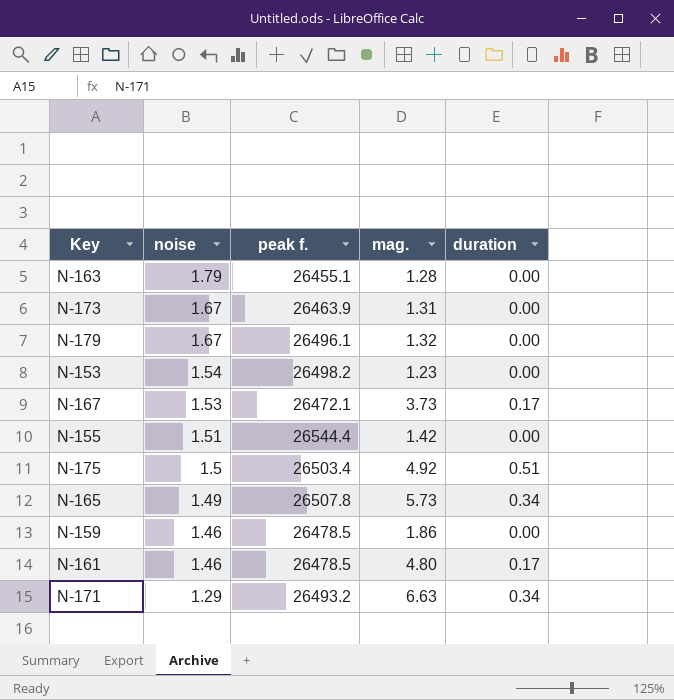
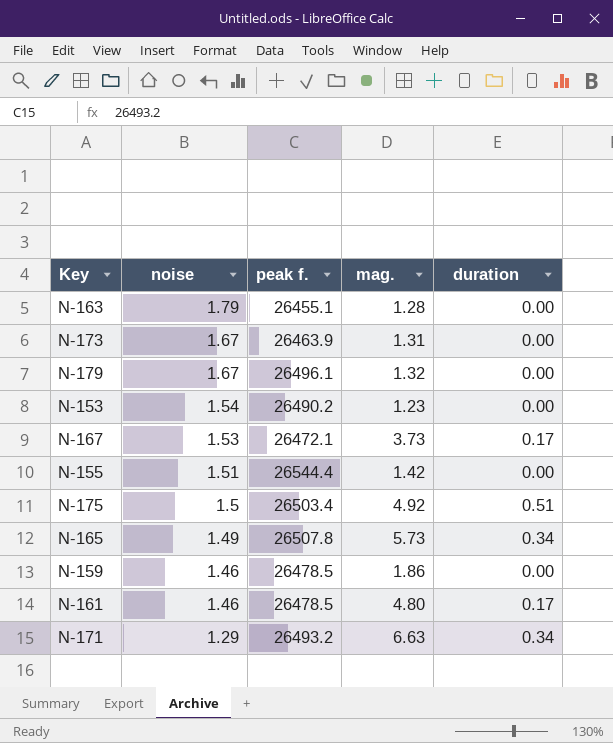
N-153 | peak f.: 26498.2 -> 26490.2

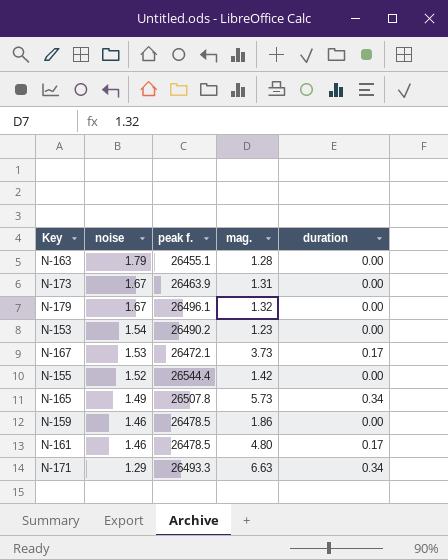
row N-175: 1.5 | 26503.4 | 4.92 | 0.51 -> none
N-155 | noise: 1.51 -> 1.52
N-171 | peak f.: 26493.2 -> 26493.3

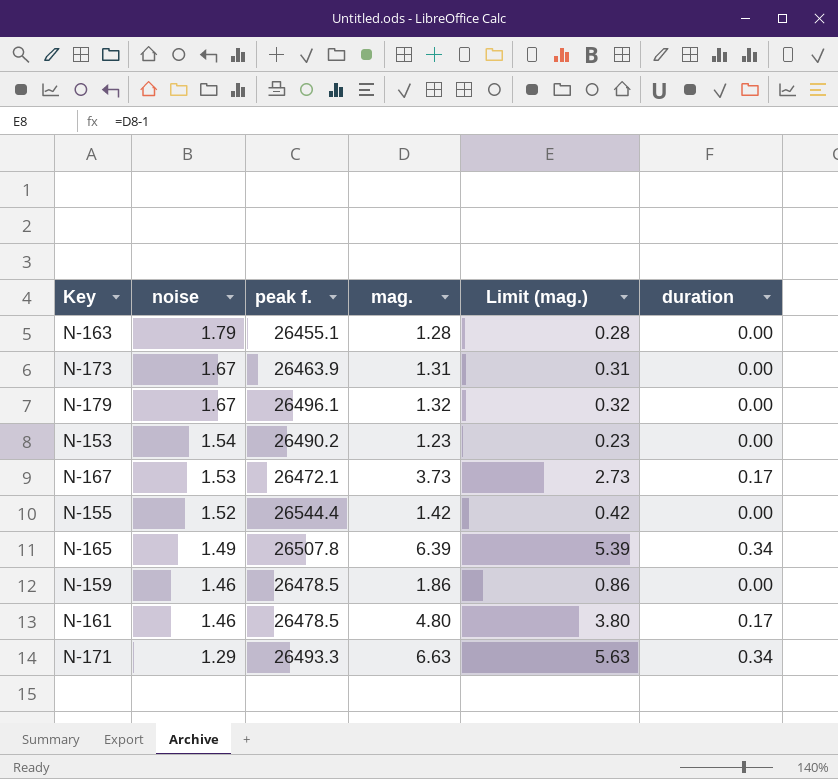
column Limit (mag.) | formula: none -> [mag.] - 1
N-165 | mag.: 5.73 -> 6.39

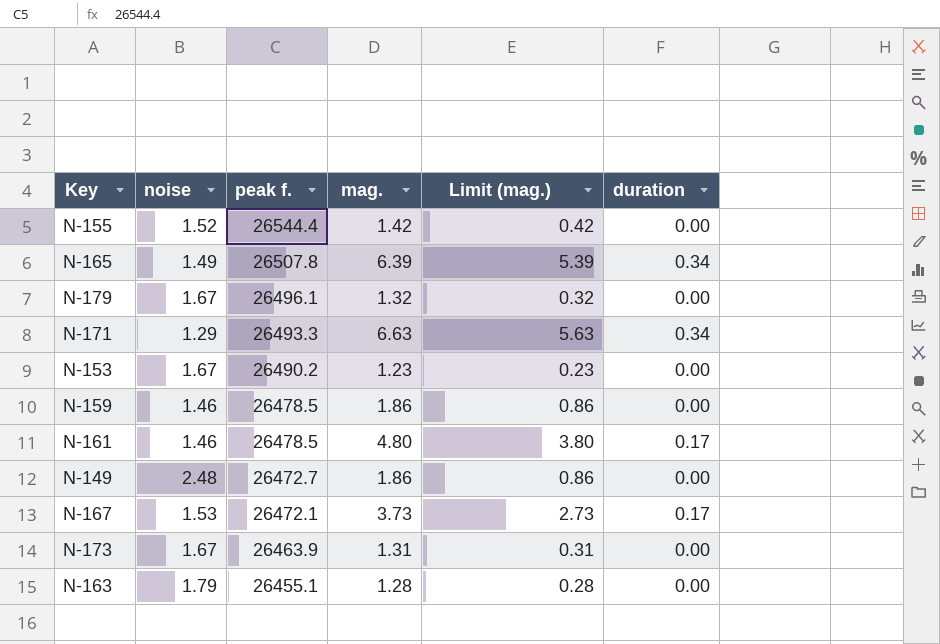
row order: noise descending -> peak f. descending
N-153 | noise: 1.54 -> 1.67
row N-149: none -> 2.48 | 26472.7 | 1.86 | 0.86 | 0.00

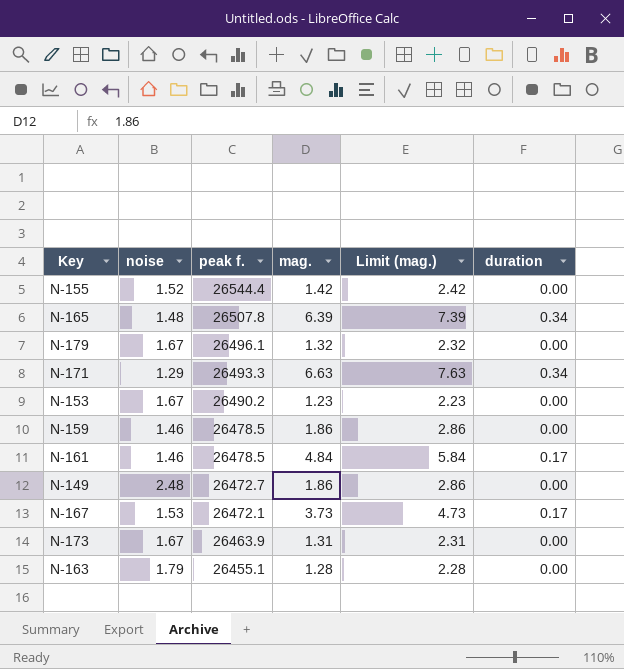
column Limit (mag.) | formula: [mag.] - 1 -> [mag.] + 1
N-165 | noise: 1.49 -> 1.48
N-161 | mag.: 4.80 -> 4.84

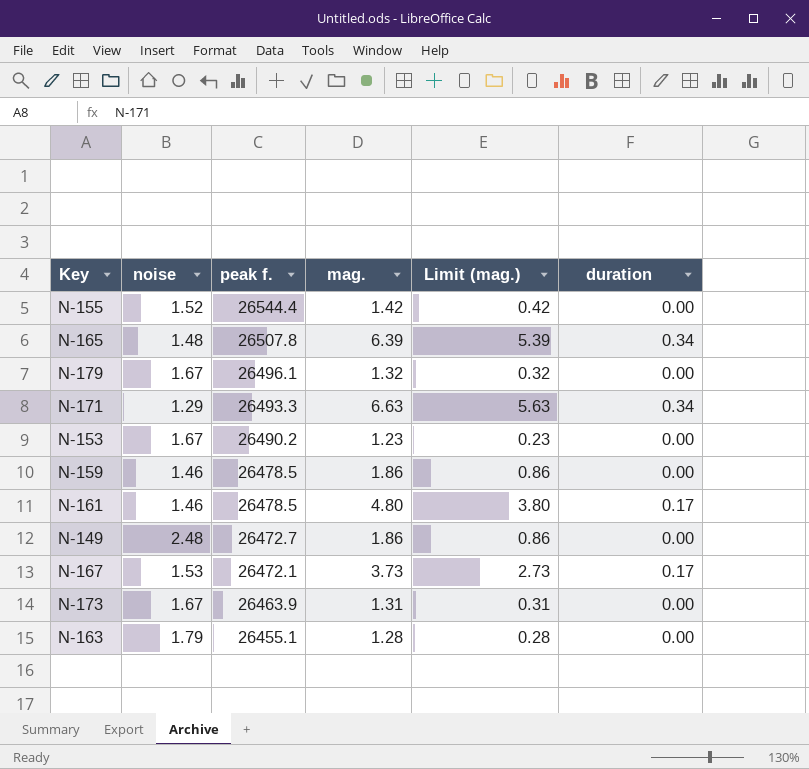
column Limit (mag.) | formula: [mag.] + 1 -> [mag.] - 1
N-161 | mag.: 4.84 -> 4.80

